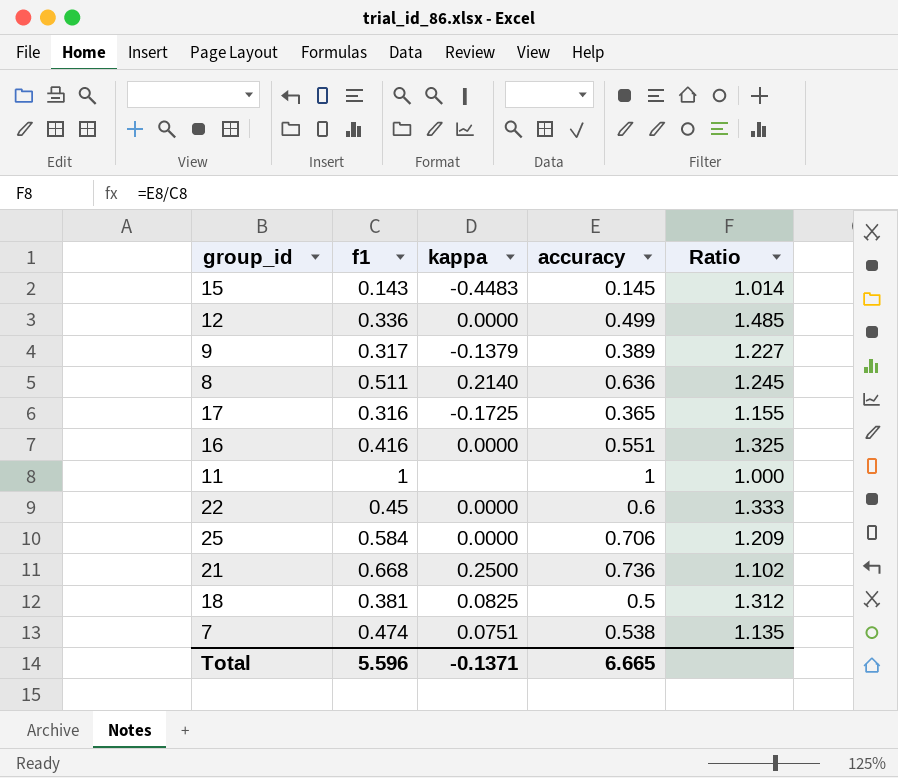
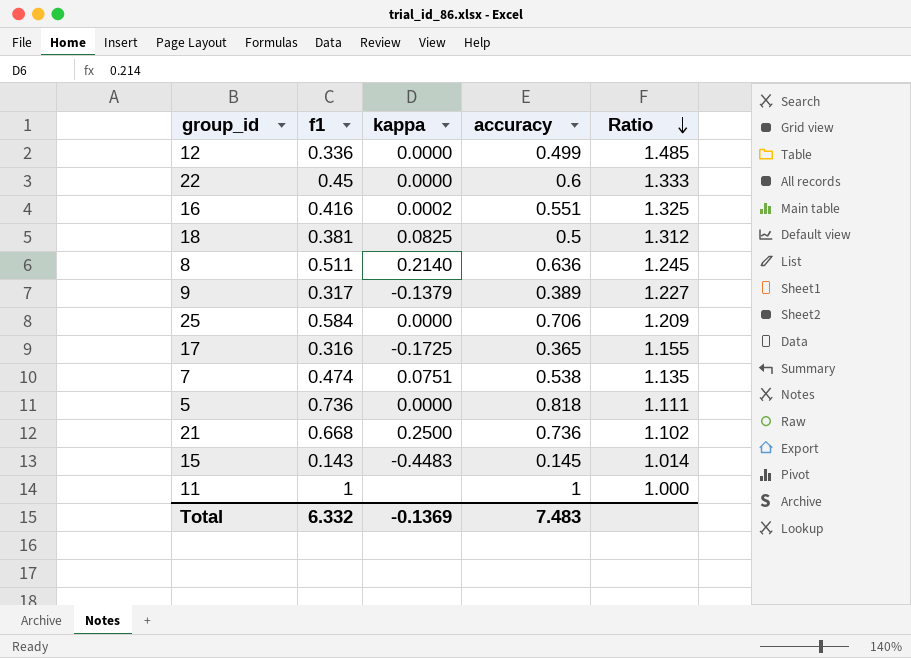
row order: none -> Ratio descending
16 | kappa: 0.0000 -> 0.0002
row 5: none -> 0.736 | 0.0000 | 0.818 | 1.111
Total | f1: 5.596 -> 6.332
Total | kappa: -0.1371 -> -0.1369
Total | accuracy: 6.665 -> 7.483

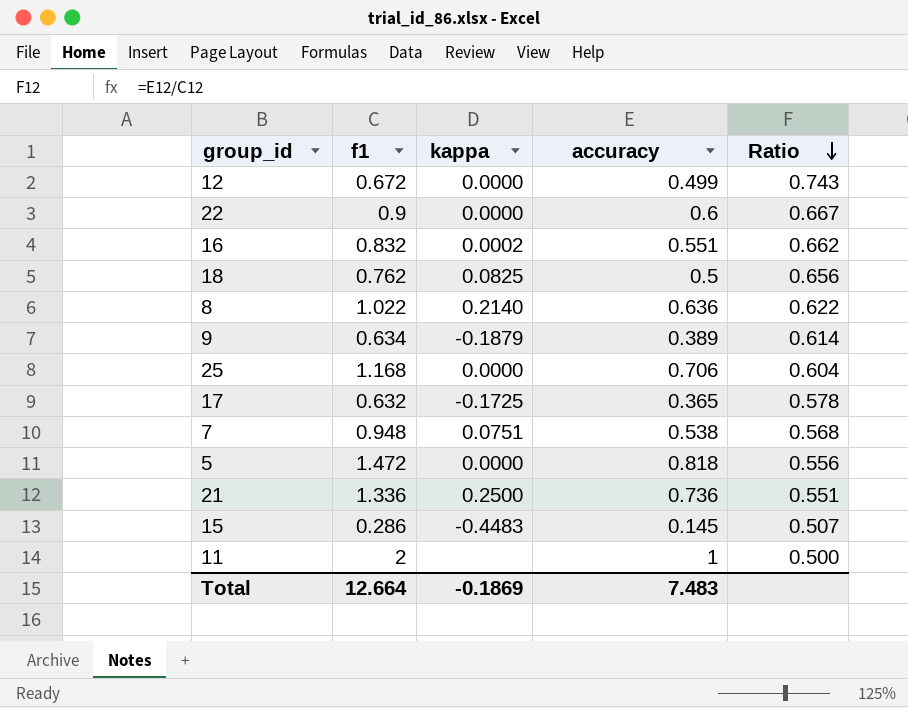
12 | f1: 0.336 -> 0.672
12 | Ratio: 1.485 -> 0.743
22 | f1: 0.45 -> 0.9
22 | Ratio: 1.333 -> 0.667
16 | f1: 0.416 -> 0.832
16 | Ratio: 1.325 -> 0.662
18 | f1: 0.381 -> 0.762
18 | Ratio: 1.312 -> 0.656
8 | f1: 0.511 -> 1.022
8 | Ratio: 1.245 -> 0.622
9 | f1: 0.317 -> 0.634
9 | kappa: -0.1379 -> -0.1879
9 | Ratio: 1.227 -> 0.614
25 | f1: 0.584 -> 1.168
25 | Ratio: 1.209 -> 0.604
17 | f1: 0.316 -> 0.632
17 | Ratio: 1.155 -> 0.578
7 | f1: 0.474 -> 0.948
7 | Ratio: 1.135 -> 0.568
5 | f1: 0.736 -> 1.472
5 | Ratio: 1.111 -> 0.556
21 | f1: 0.668 -> 1.336
21 | Ratio: 1.102 -> 0.551
15 | f1: 0.143 -> 0.286
15 | Ratio: 1.014 -> 0.507
11 | f1: 1 -> 2
11 | Ratio: 1.000 -> 0.500
Total | f1: 6.332 -> 12.664
Total | kappa: -0.1369 -> -0.1869

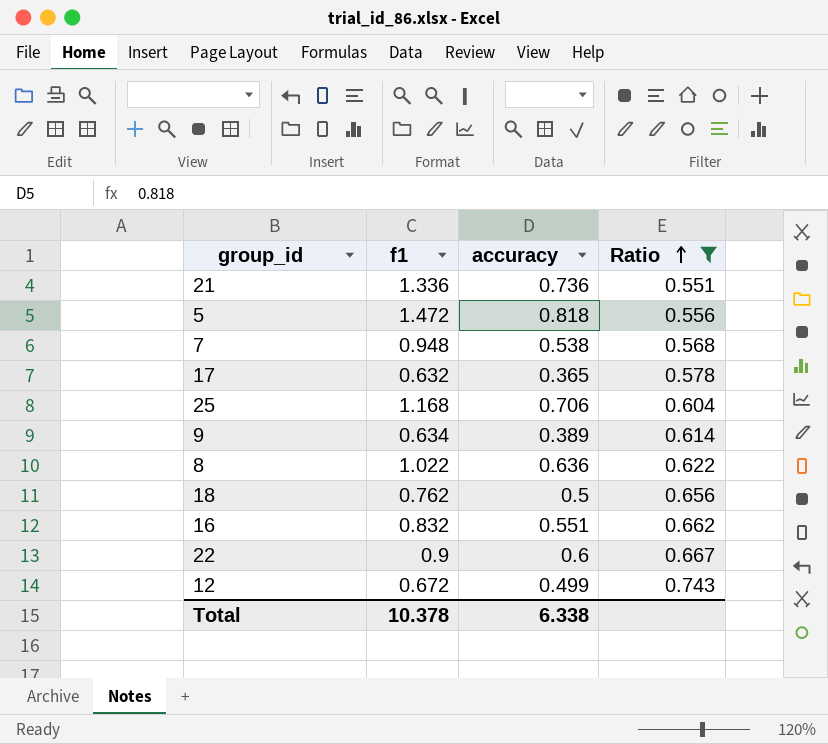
filter: none -> Ratio >= 0.551
row order: Ratio descending -> Ratio ascending
column kappa | position: 3 -> none
Total | f1: 12.664 -> 10.378
Total | accuracy: 7.483 -> 6.338

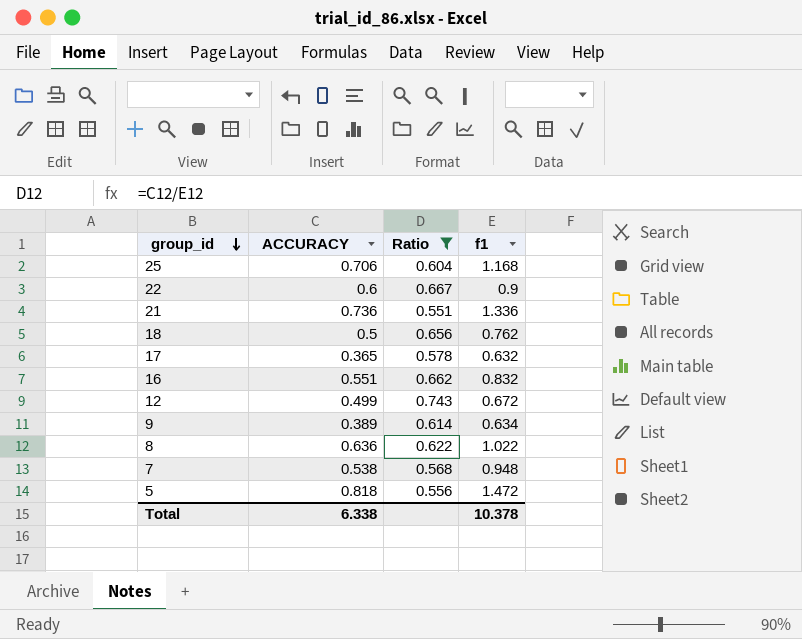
row order: Ratio ascending -> group_id descending
column name: accuracy -> ACCURACY
column f1 | position: 2 -> 4

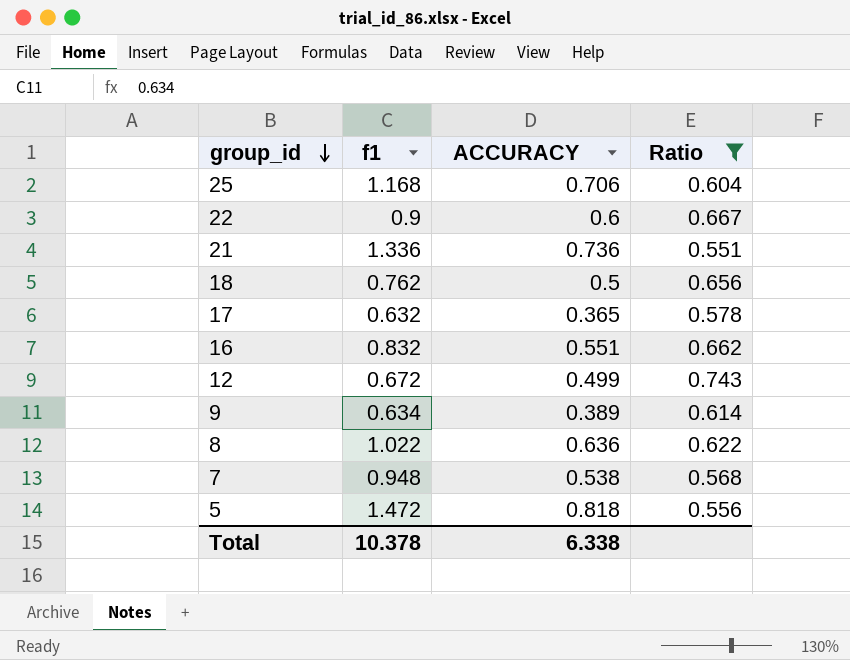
column f1 | position: 4 -> 2

